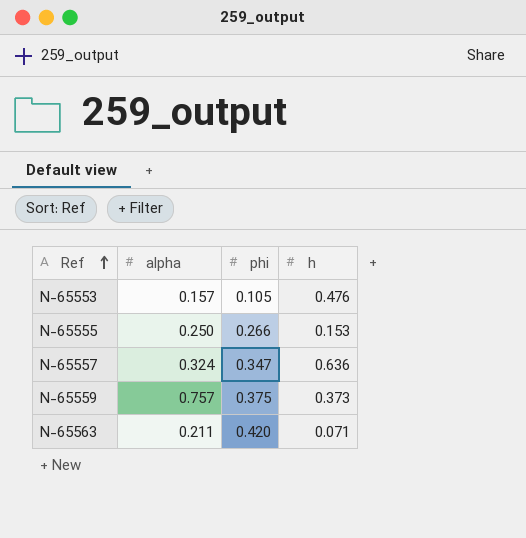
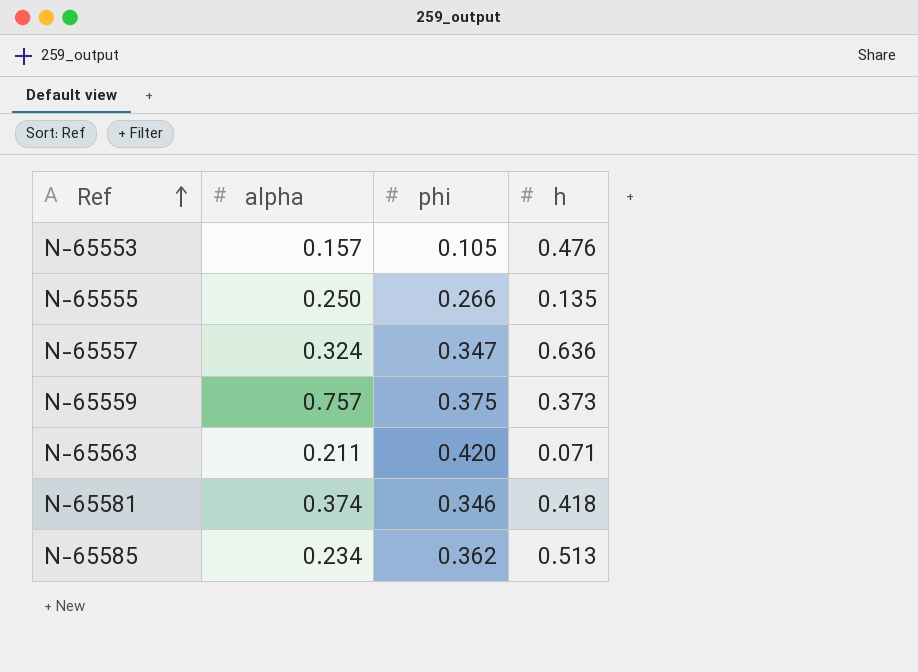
N-65555 | h: 0.153 -> 0.135
row N-65581: none -> 0.374 | 0.346 | 0.418
row N-65585: none -> 0.234 | 0.362 | 0.513

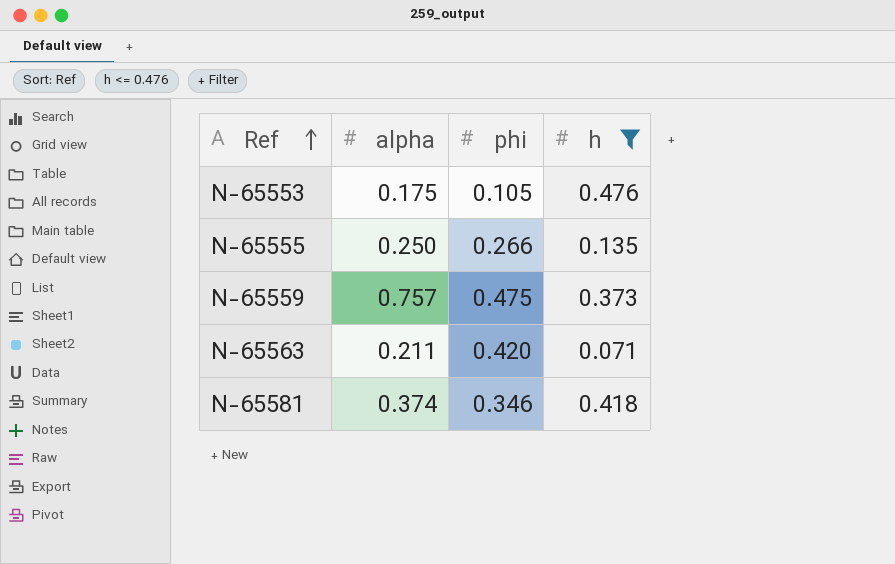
filter: none -> h <= 0.476
N-65553 | alpha: 0.157 -> 0.175
N-65559 | phi: 0.375 -> 0.475

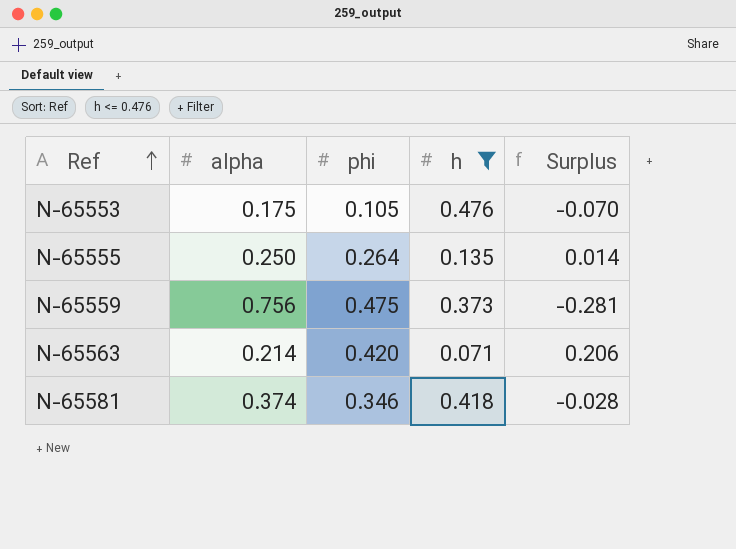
column Surplus | formula: none -> [phi] - [alpha]
N-65555 | phi: 0.266 -> 0.264
N-65559 | alpha: 0.757 -> 0.756
N-65563 | alpha: 0.211 -> 0.214

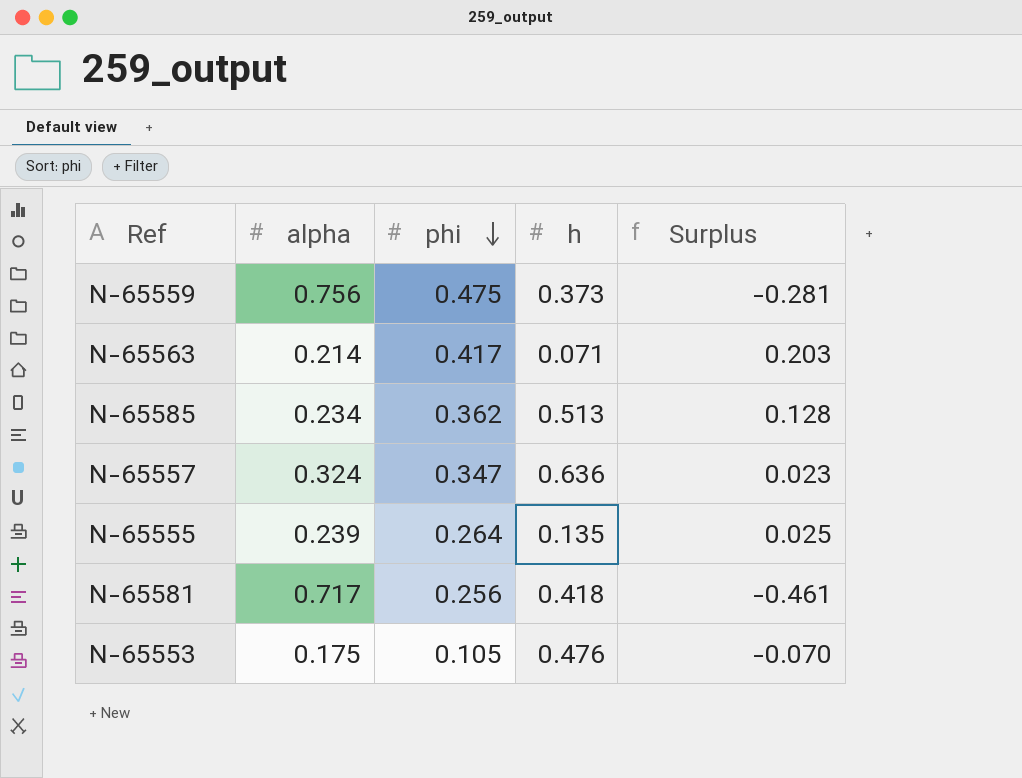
filter: h <= 0.476 -> none
row order: Ref ascending -> phi descending
N-65563 | phi: 0.420 -> 0.417
N-65563 | Surplus: 0.206 -> 0.203
N-65555 | alpha: 0.250 -> 0.239
N-65555 | Surplus: 0.014 -> 0.025
N-65581 | alpha: 0.374 -> 0.717
N-65581 | phi: 0.346 -> 0.256
N-65581 | Surplus: -0.028 -> -0.461

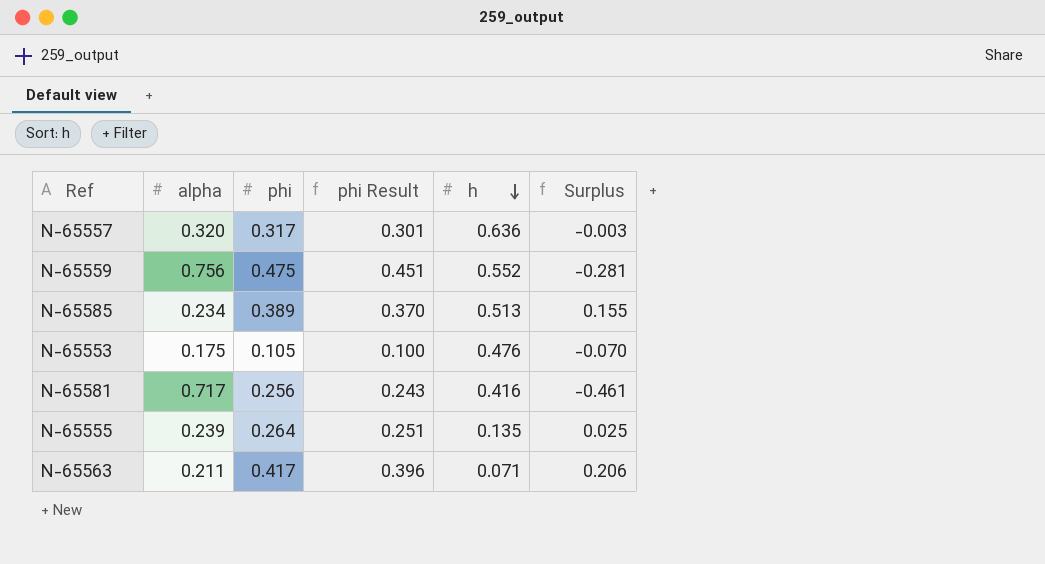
row order: phi descending -> h descending
column phi Result | formula: none -> [phi] * 0.95
N-65557 | alpha: 0.324 -> 0.320
N-65557 | phi: 0.347 -> 0.317
N-65557 | Surplus: 0.023 -> -0.003
N-65559 | h: 0.373 -> 0.552
N-65585 | phi: 0.362 -> 0.389
N-65585 | Surplus: 0.128 -> 0.155
N-65581 | h: 0.418 -> 0.416
N-65563 | alpha: 0.214 -> 0.211
N-65563 | Surplus: 0.203 -> 0.206

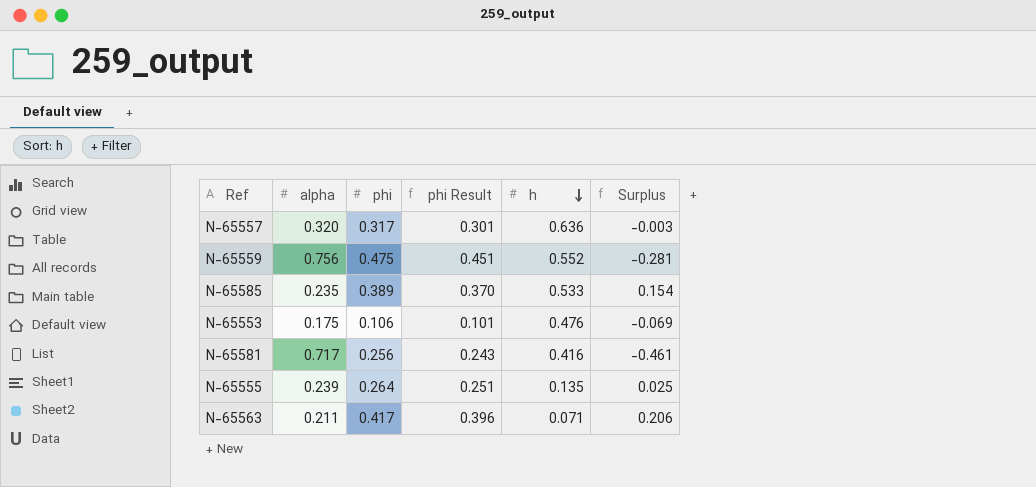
N-65585 | alpha: 0.234 -> 0.235
N-65585 | h: 0.513 -> 0.533
N-65585 | Surplus: 0.155 -> 0.154
N-65553 | phi: 0.105 -> 0.106
N-65553 | phi Result: 0.100 -> 0.101
N-65553 | Surplus: -0.070 -> -0.069

